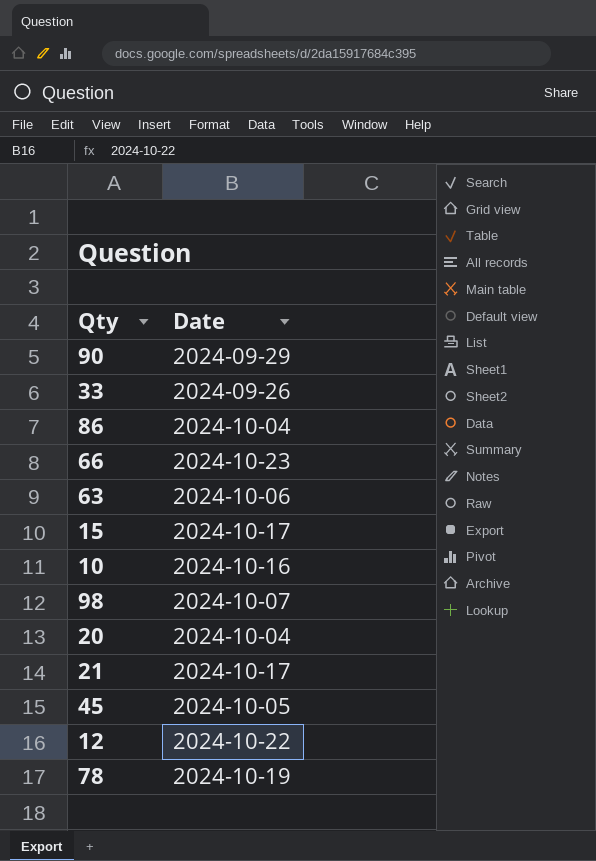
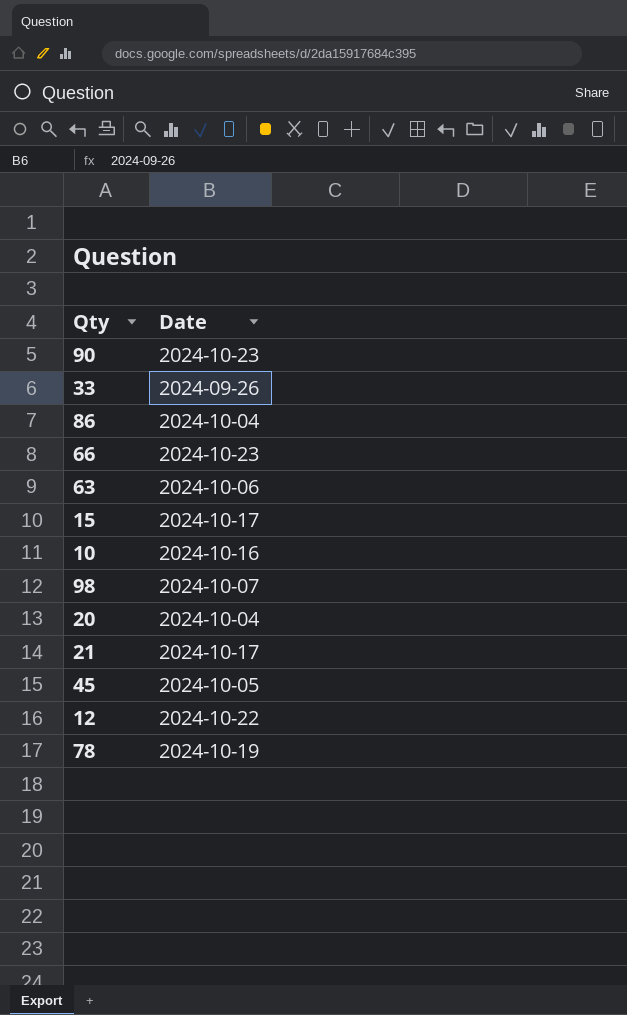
90 | Date: 2024-09-29 -> 2024-10-23

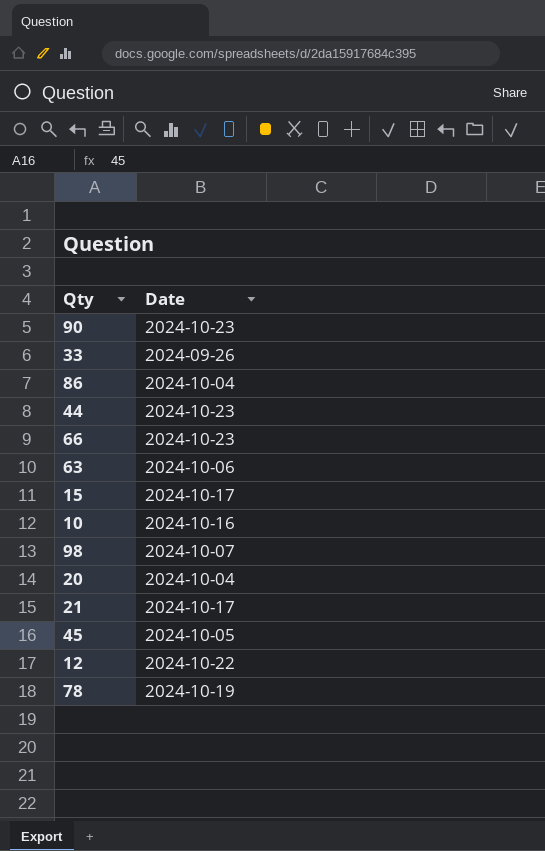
row 44: none -> 2024-10-23

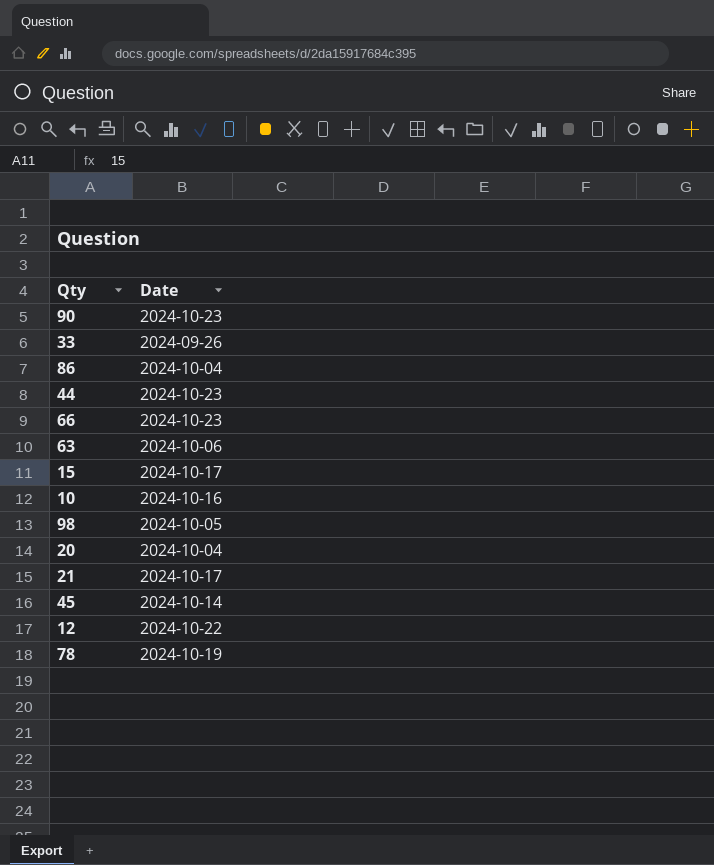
98 | Date: 2024-10-07 -> 2024-10-05
45 | Date: 2024-10-05 -> 2024-10-14

